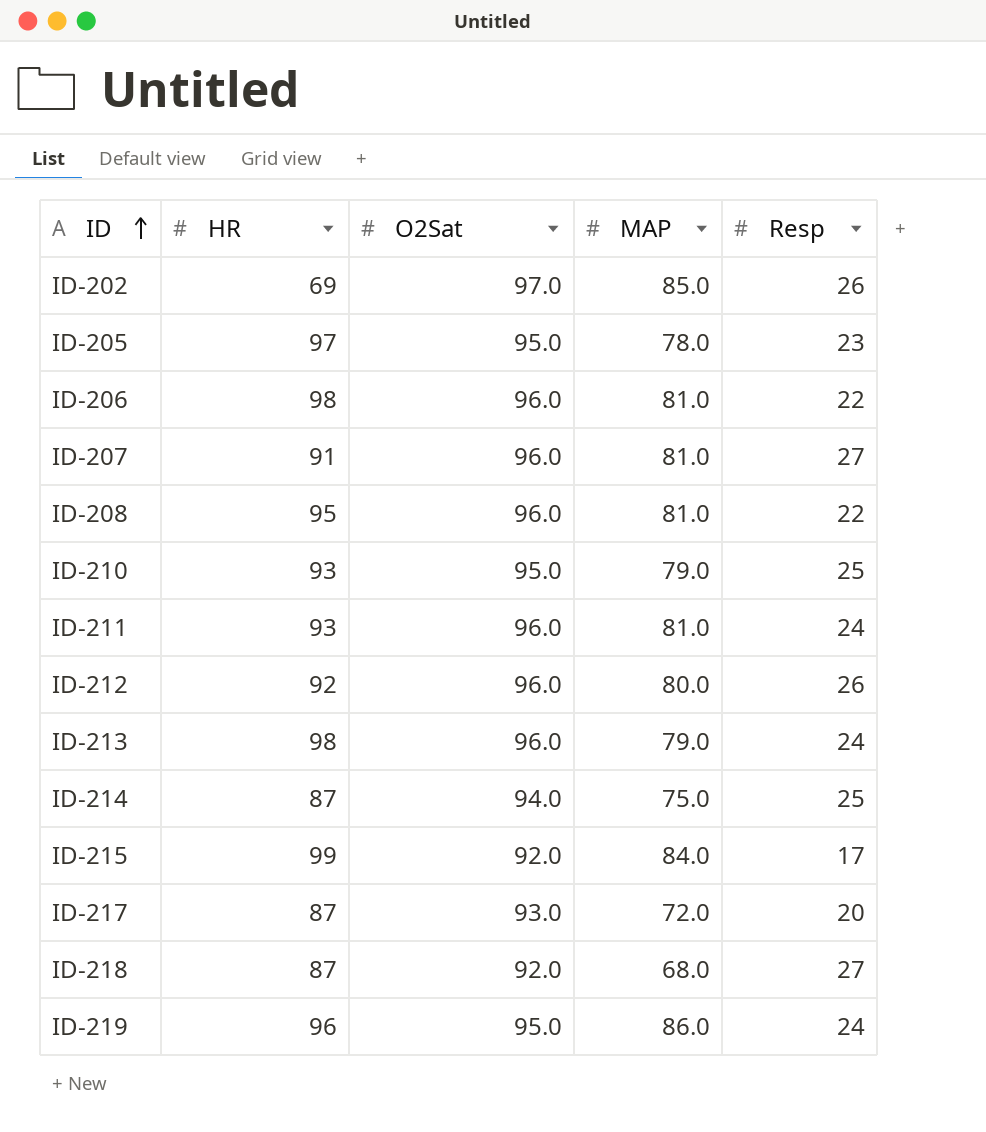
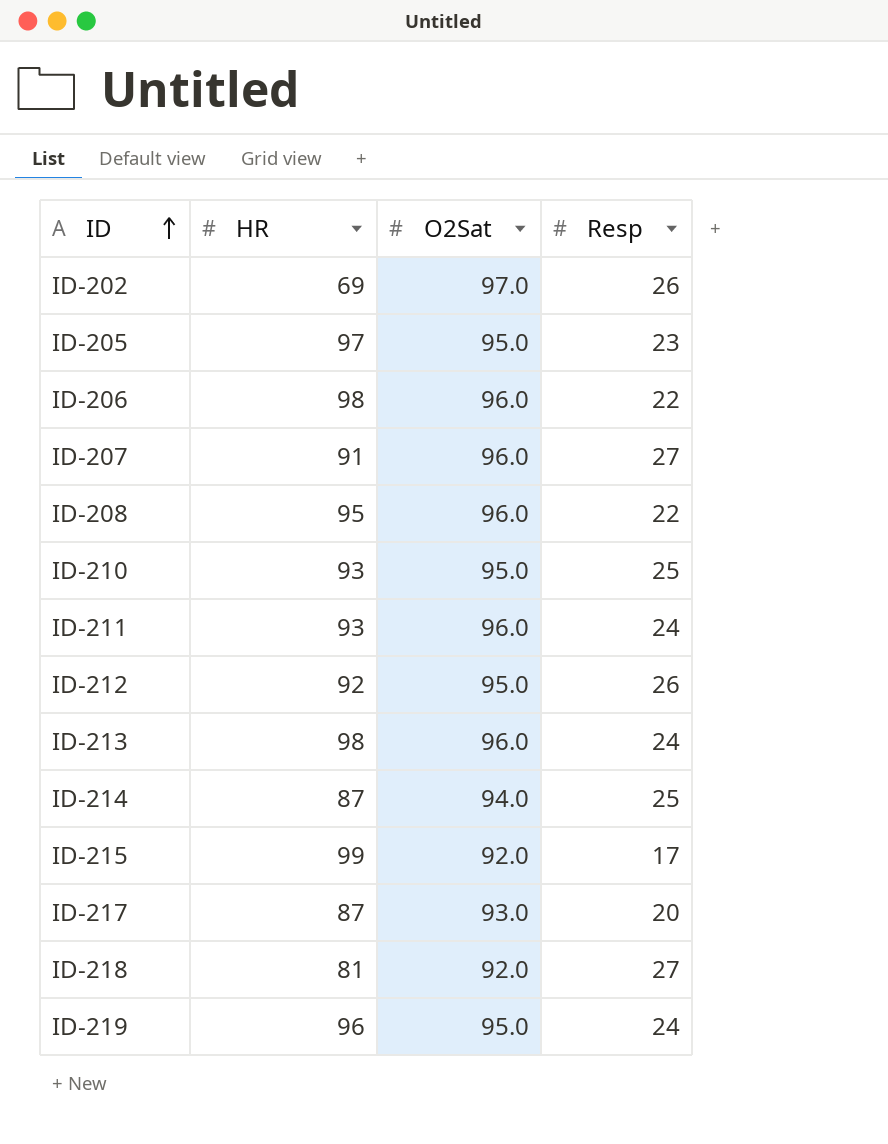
column MAP | position: 4 -> none
ID-212 | O2Sat: 96.0 -> 95.0
ID-218 | HR: 87 -> 81

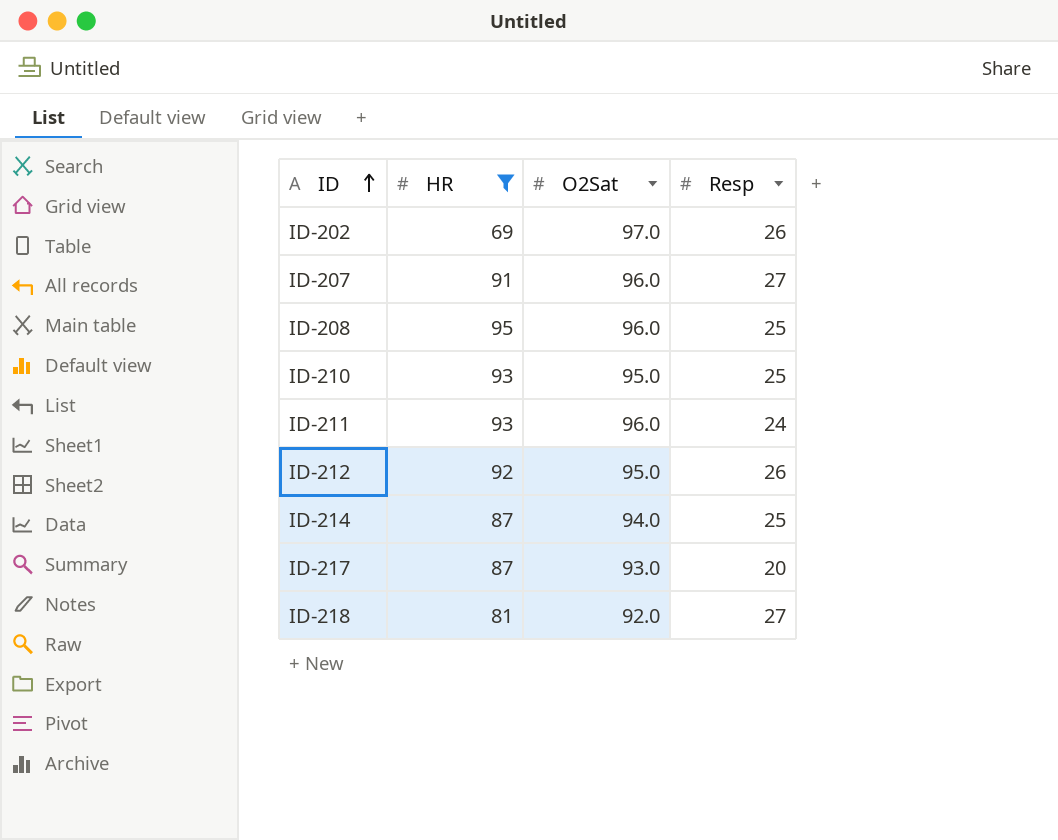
filter: none -> HR <= 95
ID-208 | Resp: 22 -> 25

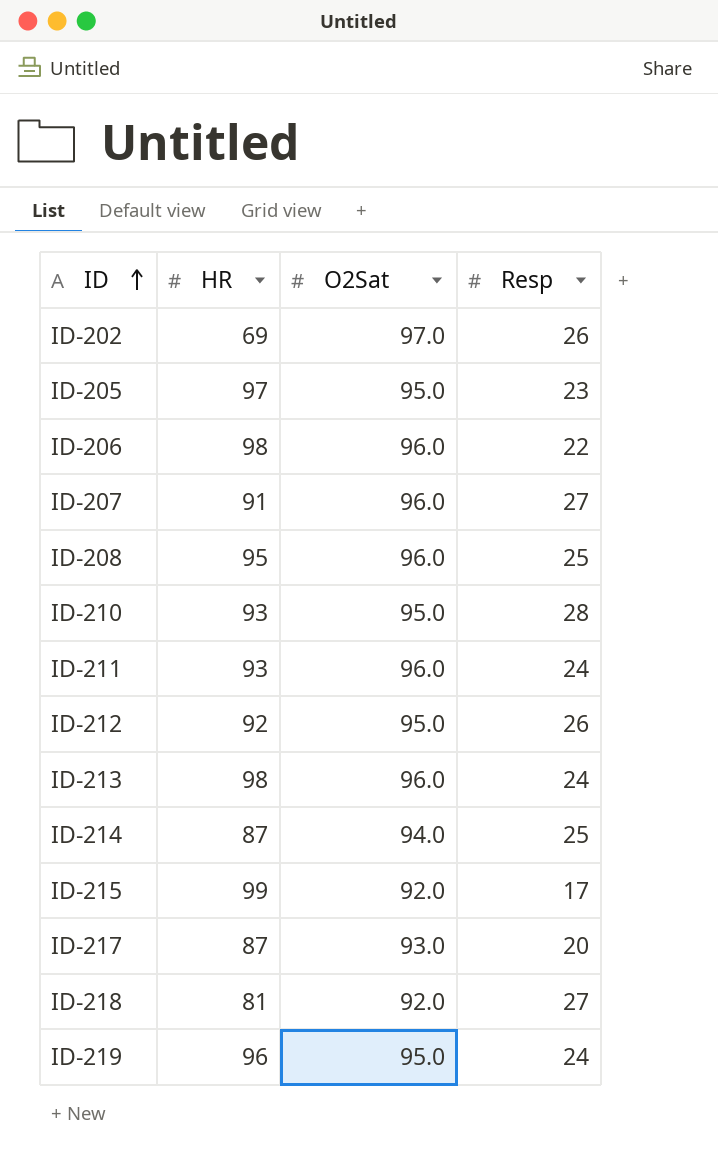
filter: HR <= 95 -> none
ID-210 | Resp: 25 -> 28

